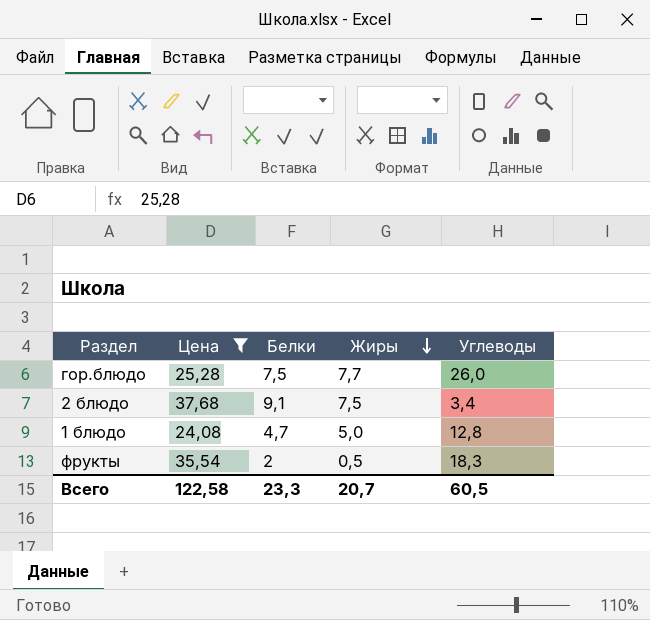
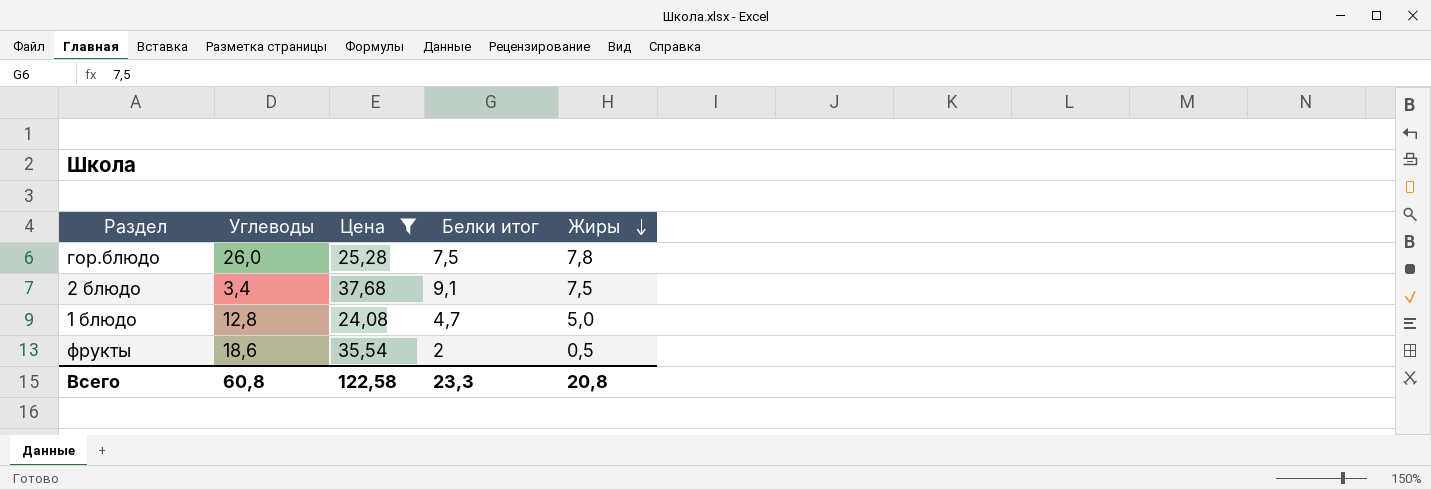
column Углеводы | position: 5 -> 2
column name: Белки -> Белки итог
гор.блюдо | Жиры: 7,7 -> 7,8
фрукты | Углеводы: 18,3 -> 18,6
Всего | Углеводы: 60,5 -> 60,8
Всего | Жиры: 20,7 -> 20,8

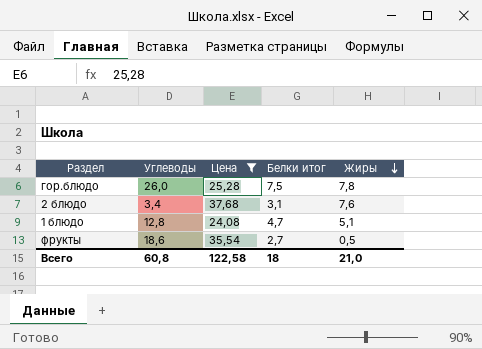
2 блюдо | Белки итог: 9,1 -> 3,1
2 блюдо | Жиры: 7,5 -> 7,6
1 блюдо | Жиры: 5,0 -> 5,1
фрукты | Белки итог: 2 -> 2,7
Всего | Белки итог: 23,3 -> 18
Всего | Жиры: 20,8 -> 21,0

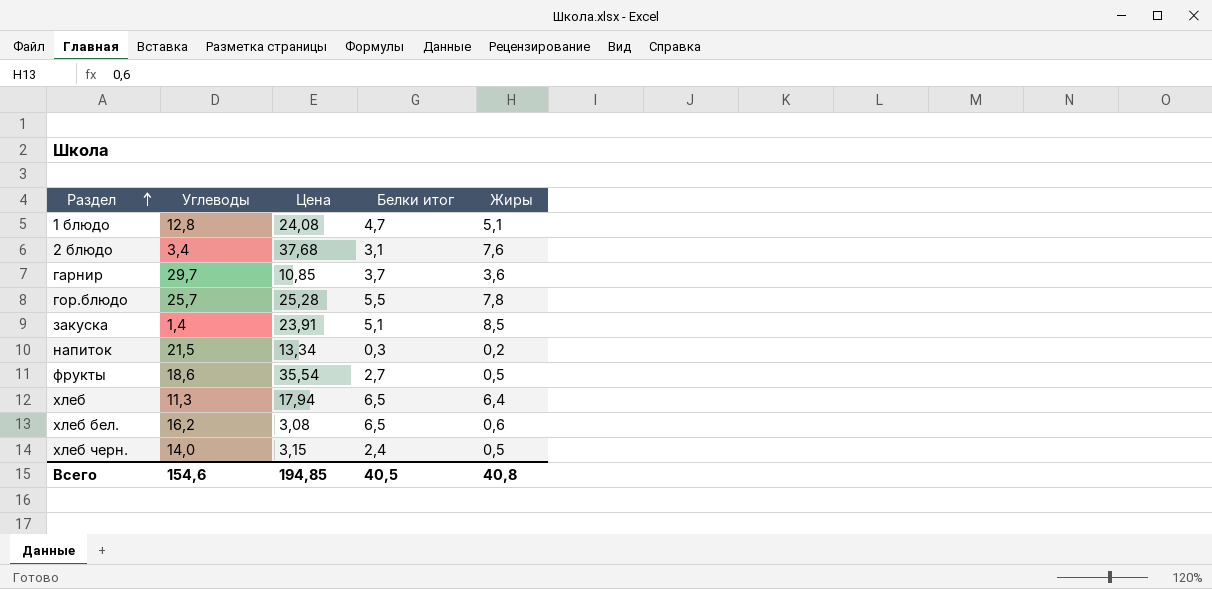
filter: Цена >= 24,08 -> none
row order: Жиры descending -> Раздел ascending
гор.блюдо | Углеводы: 26,0 -> 25,7
гор.блюдо | Белки итог: 7,5 -> 5,5
Всего | Углеводы: 60,8 -> 154,6
Всего | Цена: 122,58 -> 194,85
Всего | Белки итог: 18 -> 40,5
Всего | Жиры: 21,0 -> 40,8

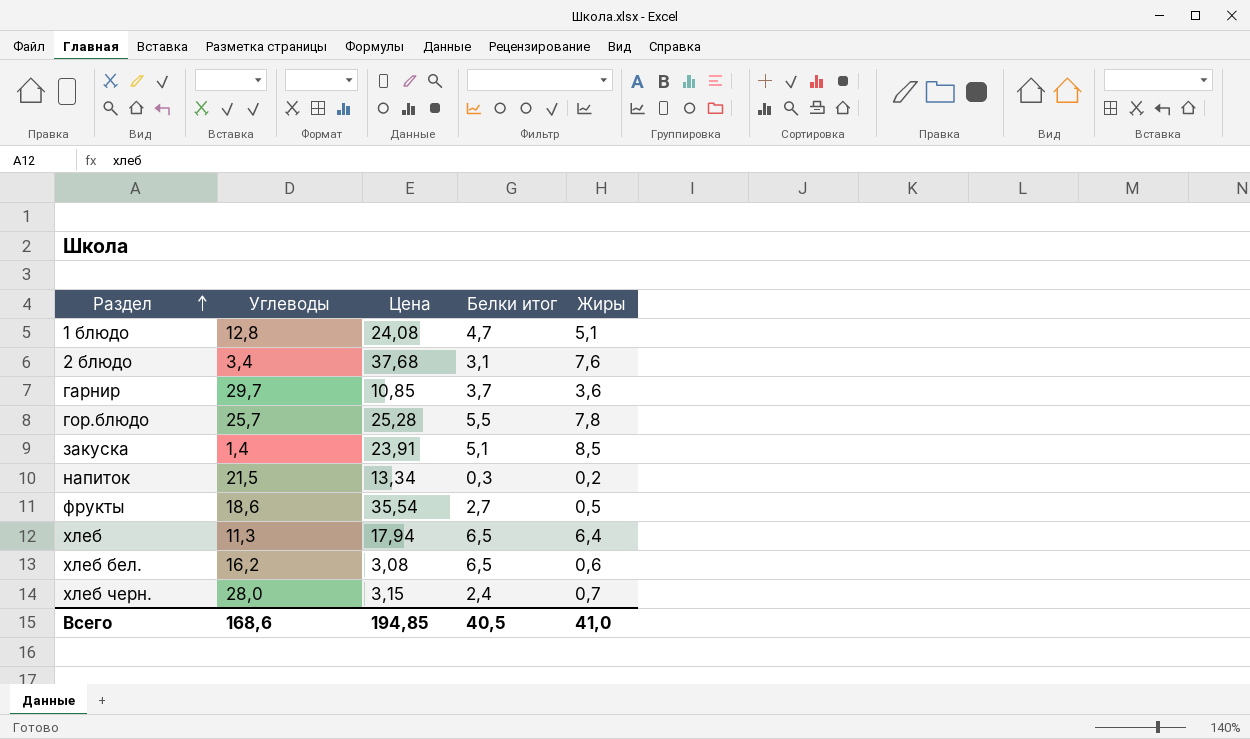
хлеб черн. | Углеводы: 14,0 -> 28,0
хлеб черн. | Жиры: 0,5 -> 0,7
Всего | Углеводы: 154,6 -> 168,6
Всего | Жиры: 40,8 -> 41,0

